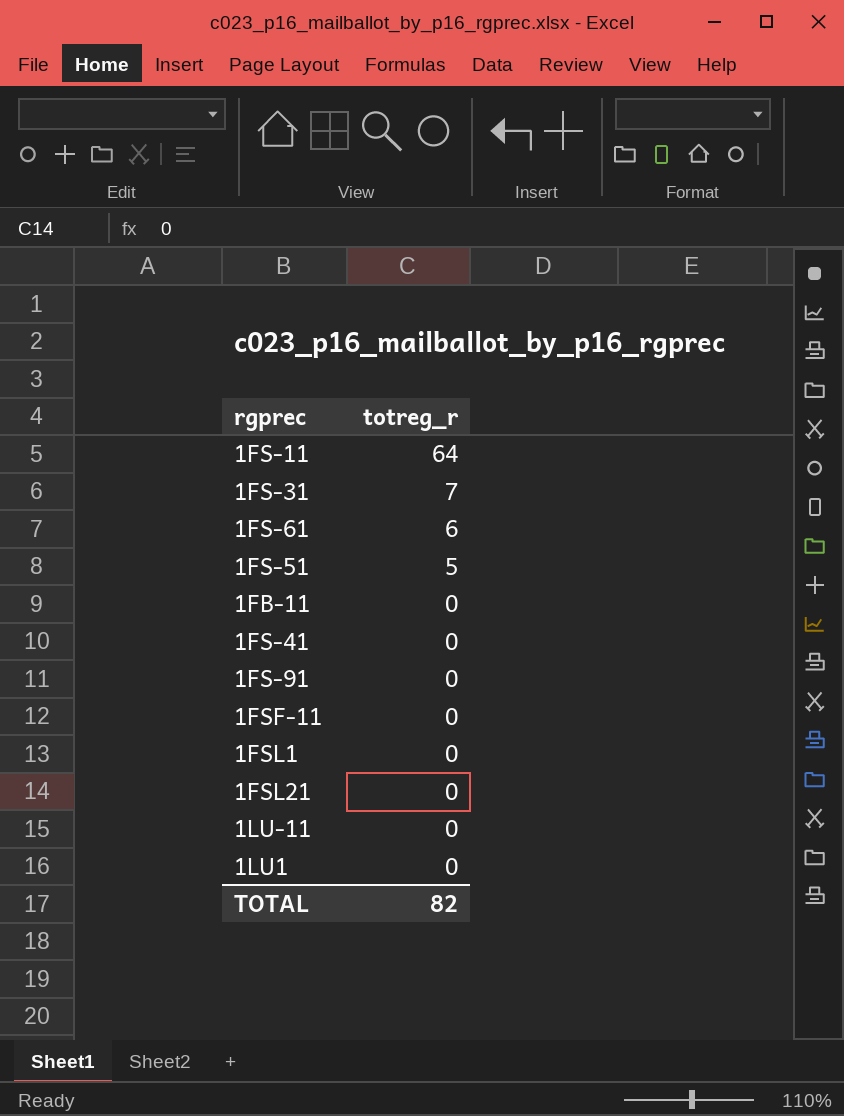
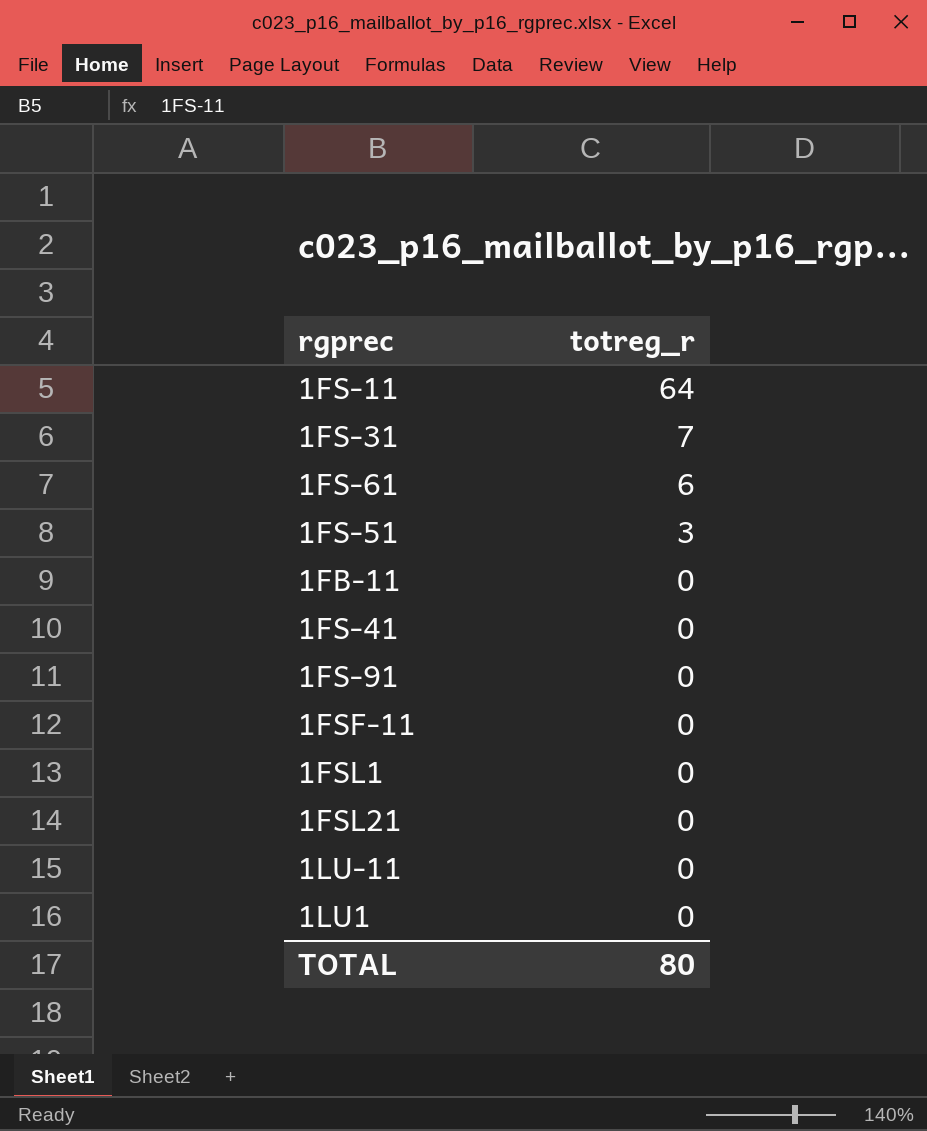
1FS-51 | totreg_r: 5 -> 3
TOTAL | totreg_r: 82 -> 80

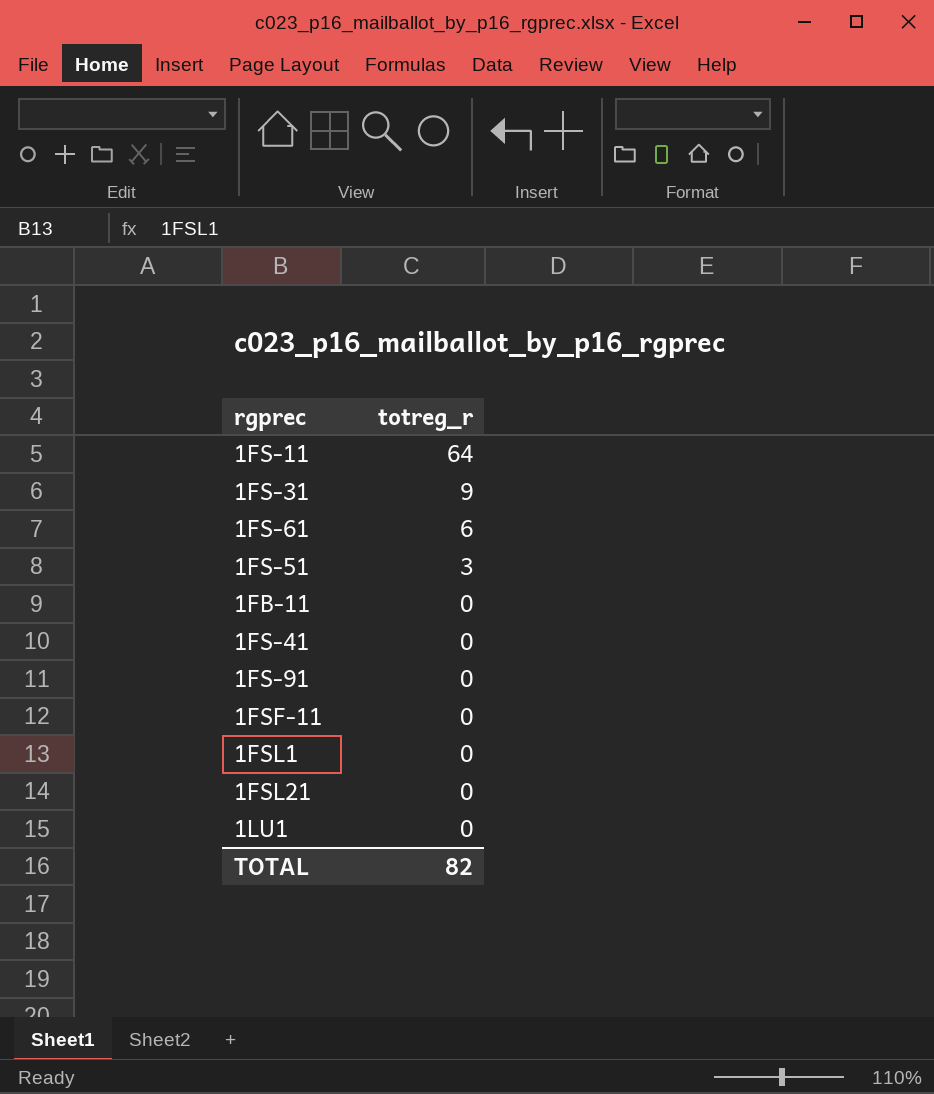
row 1LU-11: 0 -> none
1FS-31 | totreg_r: 7 -> 9
TOTAL | totreg_r: 80 -> 82

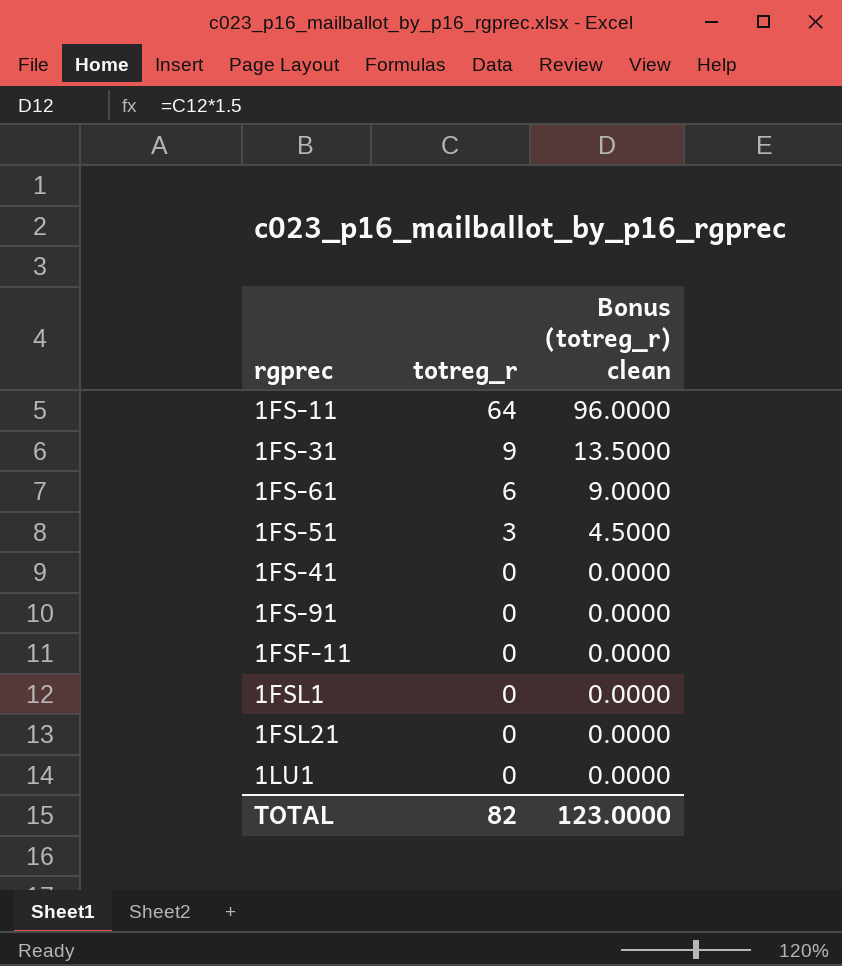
column Bonus (totreg_r) clean | formula: none -> [totreg_r] * 1.5
row 1FB-11: 0 -> none

